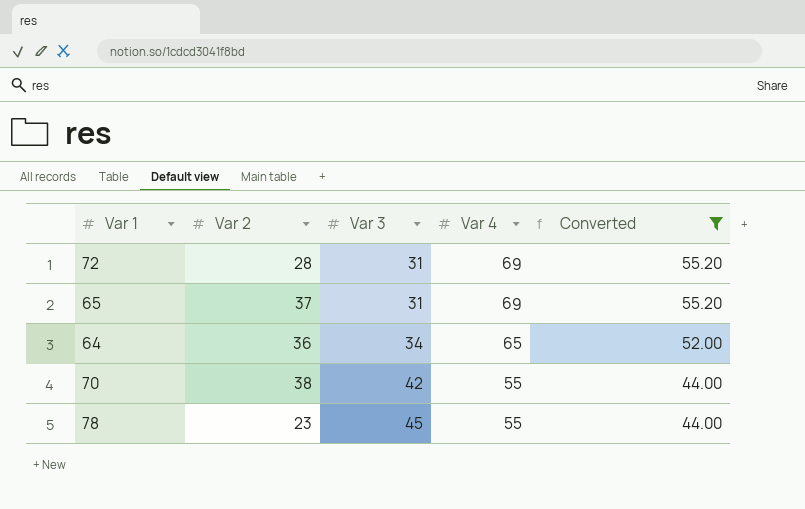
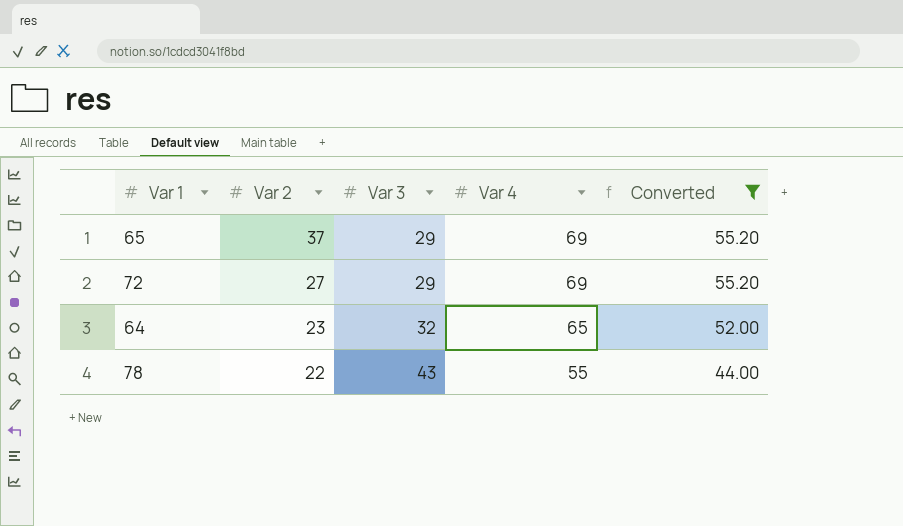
row order: Var 3 ascending -> Var 2 descending
row 70: 38 | 42 | 55 | 44.00 -> none
65 | Var 3: 31 -> 29
72 | Var 2: 28 -> 27
72 | Var 3: 31 -> 29
64 | Var 2: 36 -> 23
64 | Var 3: 34 -> 32
78 | Var 2: 23 -> 22
78 | Var 3: 45 -> 43

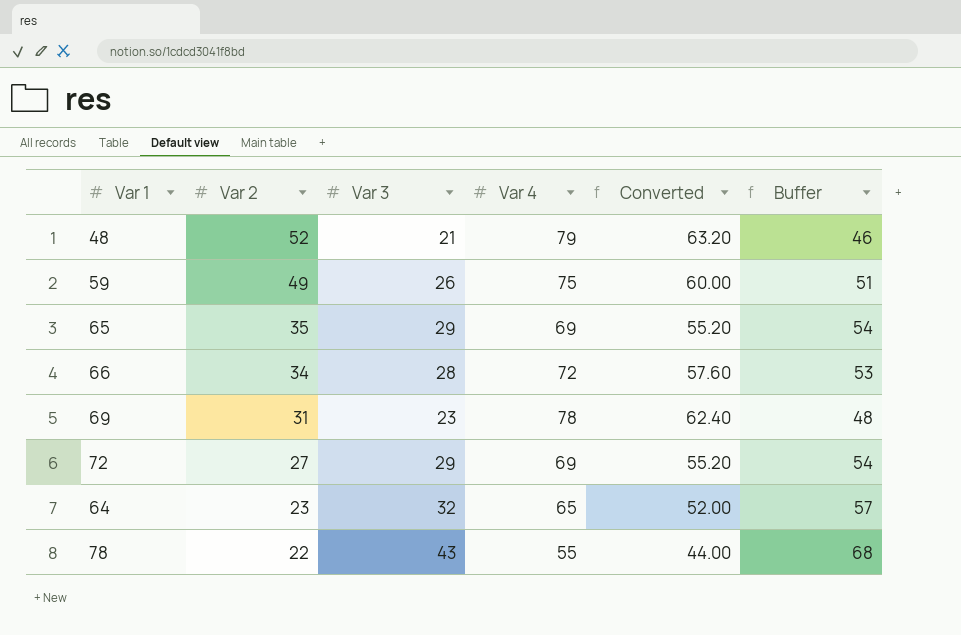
filter: Converted <= 55.20 -> none
column Buffer | formula: none -> [Var 3] + 25
65 | Var 2: 37 -> 35

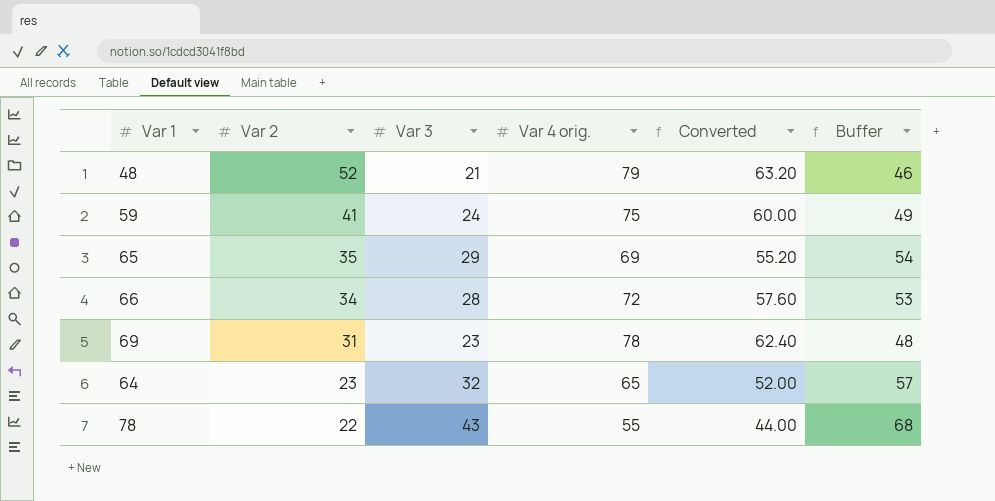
column name: Var 4 -> Var 4 orig.
row 72: 27 | 29 | 69 | 55.20 | 54 -> none
59 | Var 2: 49 -> 41
59 | Var 3: 26 -> 24
59 | Buffer: 51 -> 49

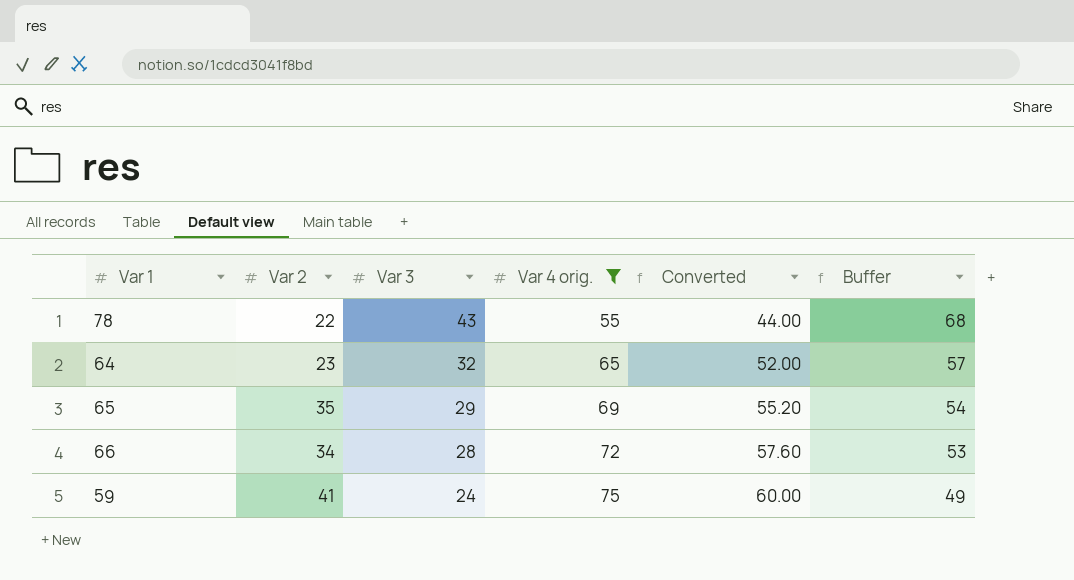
filter: none -> Var 4 orig. <= 75
row order: Var 2 descending -> Var 3 descending

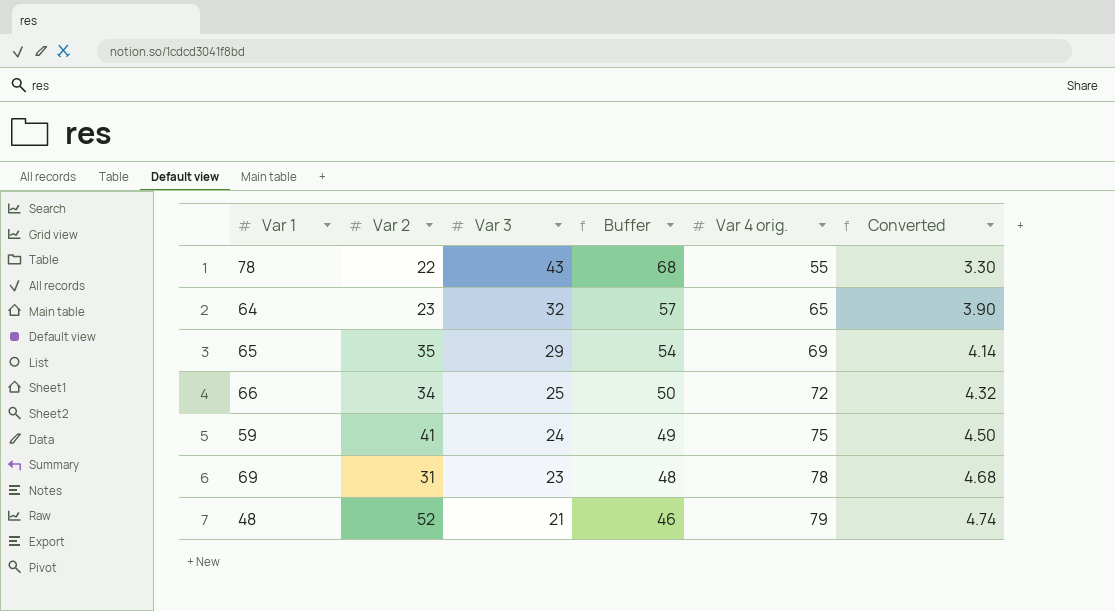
filter: Var 4 orig. <= 75 -> none
column Buffer | position: 6 -> 4
column Converted | formula: [Var 4 orig.] * 0.8 -> [Var 4 orig.] * 0.06
66 | Var 3: 28 -> 25
66 | Buffer: 53 -> 50

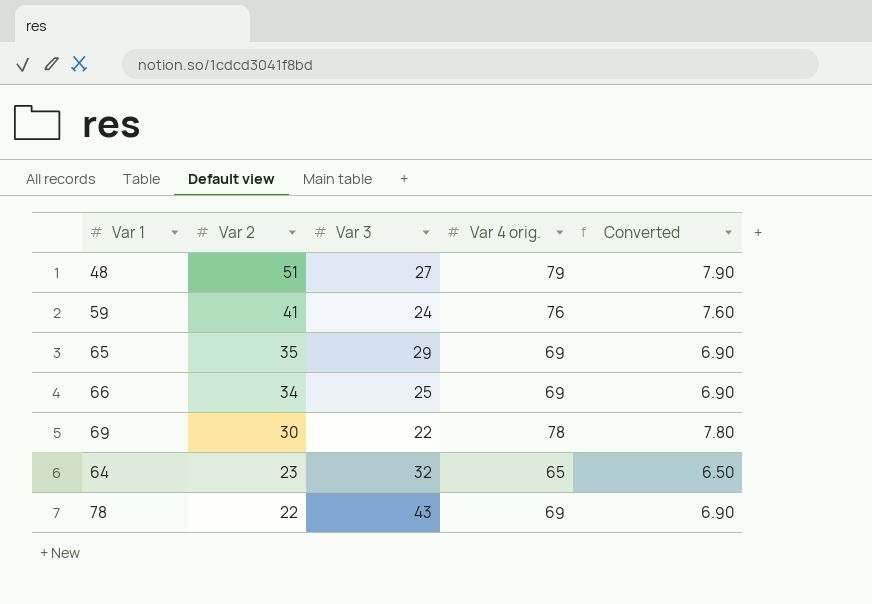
row order: Var 3 descending -> Var 2 descending
column Buffer | formula: [Var 3] + 25 -> none
column Converted | formula: [Var 4 orig.] * 0.06 -> [Var 4 orig.] * 0.1
48 | Var 2: 52 -> 51
48 | Var 3: 21 -> 27
59 | Var 4 orig.: 75 -> 76
66 | Var 4 orig.: 72 -> 69
69 | Var 2: 31 -> 30
69 | Var 3: 23 -> 22
78 | Var 4 orig.: 55 -> 69

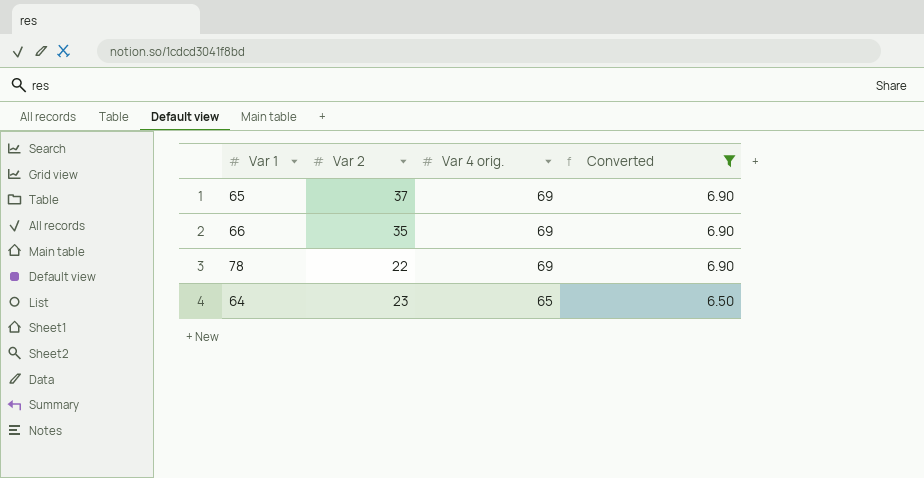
filter: none -> Converted <= 6.90
row order: Var 2 descending -> Var 4 orig. descending
column Var 3 | position: 3 -> none
65 | Var 2: 35 -> 37
66 | Var 2: 34 -> 35

